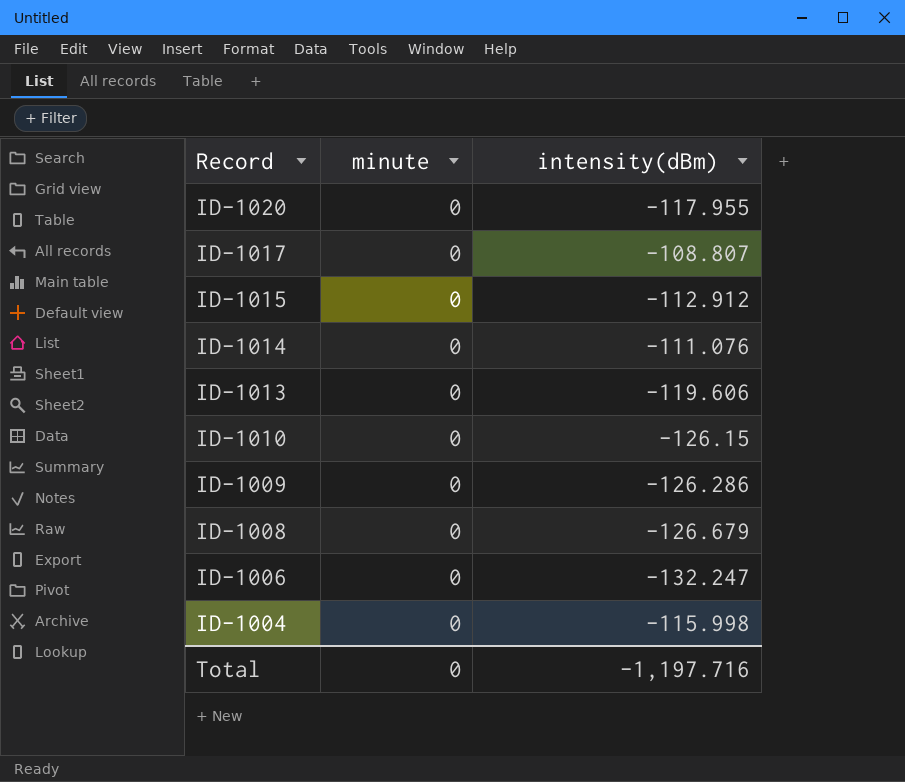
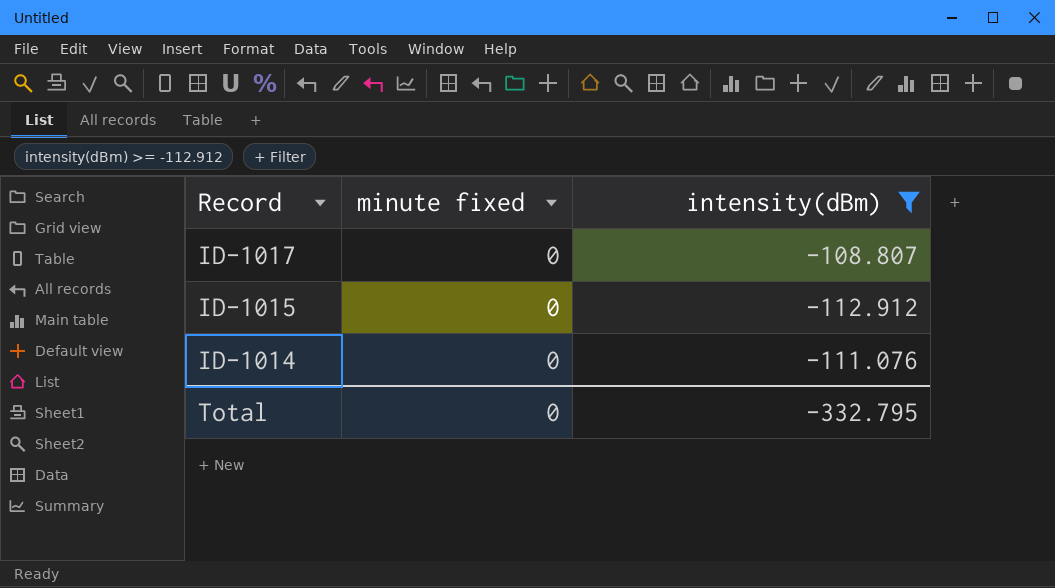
filter: none -> intensity(dBm) >= -112.912
column name: minute -> minute fixed
Total | intensity(dBm): -1,197.716 -> -332.795

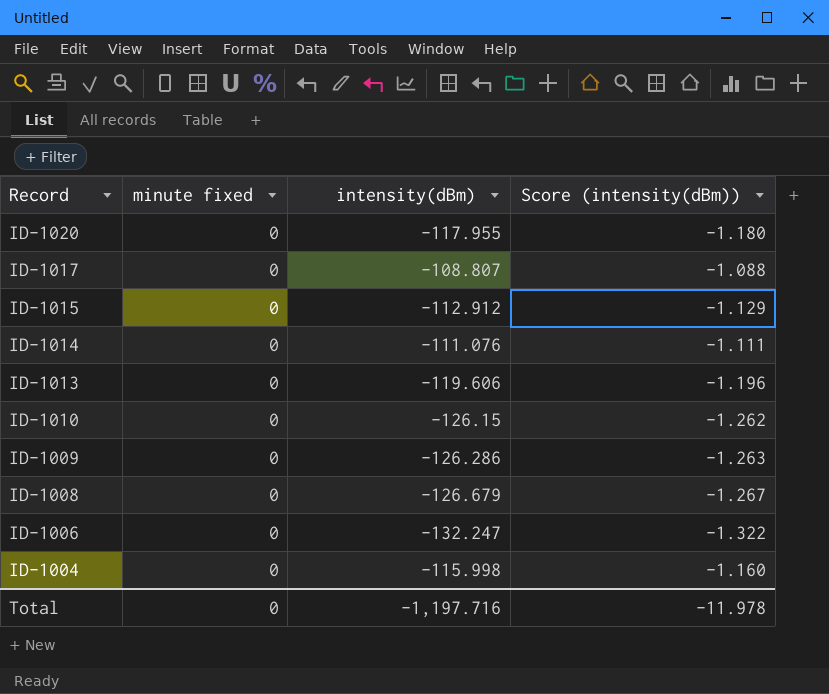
filter: intensity(dBm) >= -112.912 -> none
column Score (intensity(dBm)) | formula: none -> [intensity(dBm)] * 0.01
Total | intensity(dBm): -332.795 -> -1,197.716

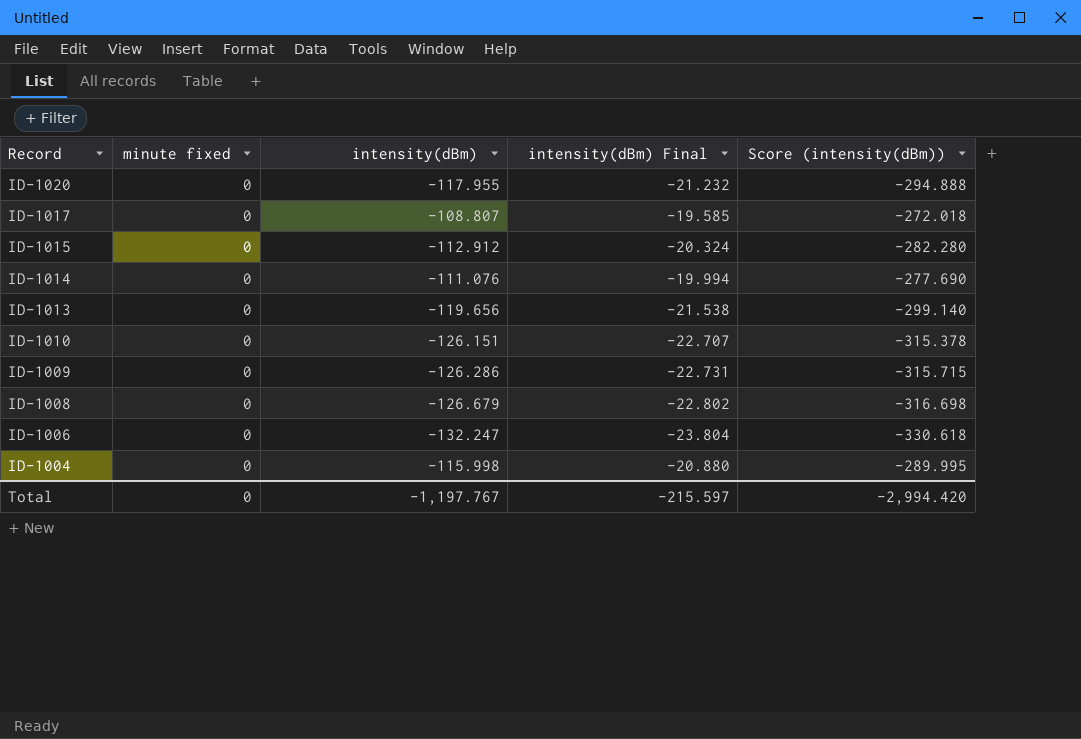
column intensity(dBm) Final | formula: none -> [intensity(dBm)] * 0.18
column Score (intensity(dBm)) | formula: [intensity(dBm)] * 0.01 -> [intensity(dBm)] * 2.5
ID-1013 | intensity(dBm): -119.606 -> -119.656
ID-1010 | intensity(dBm): -126.15 -> -126.151
Total | intensity(dBm): -1,197.716 -> -1,197.767
Total | Score (intensity(dBm)): -11.978 -> -2,994.420

